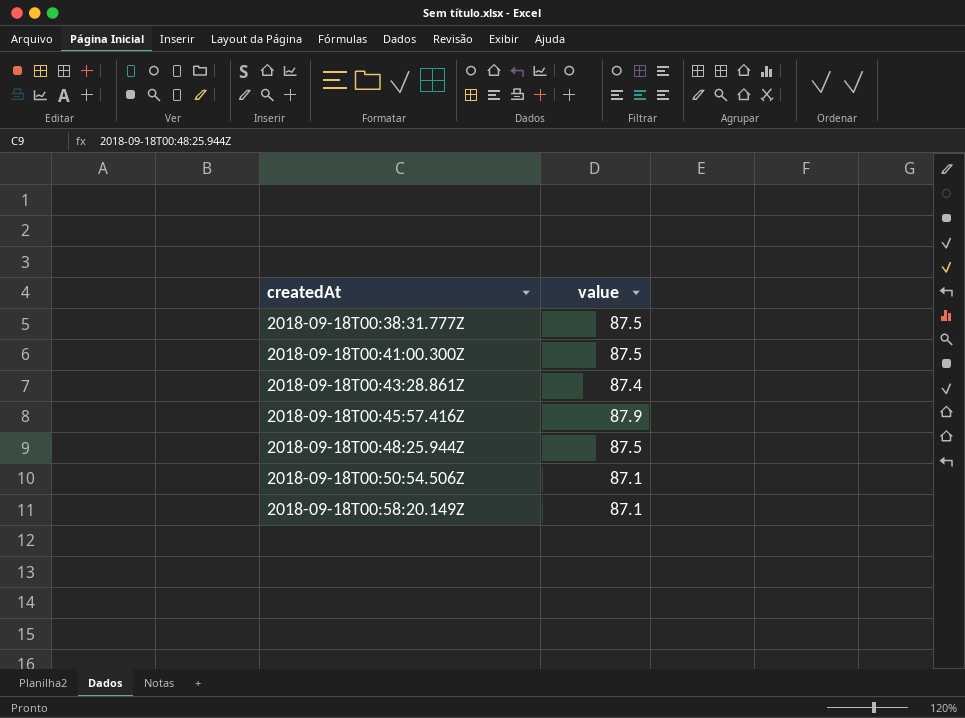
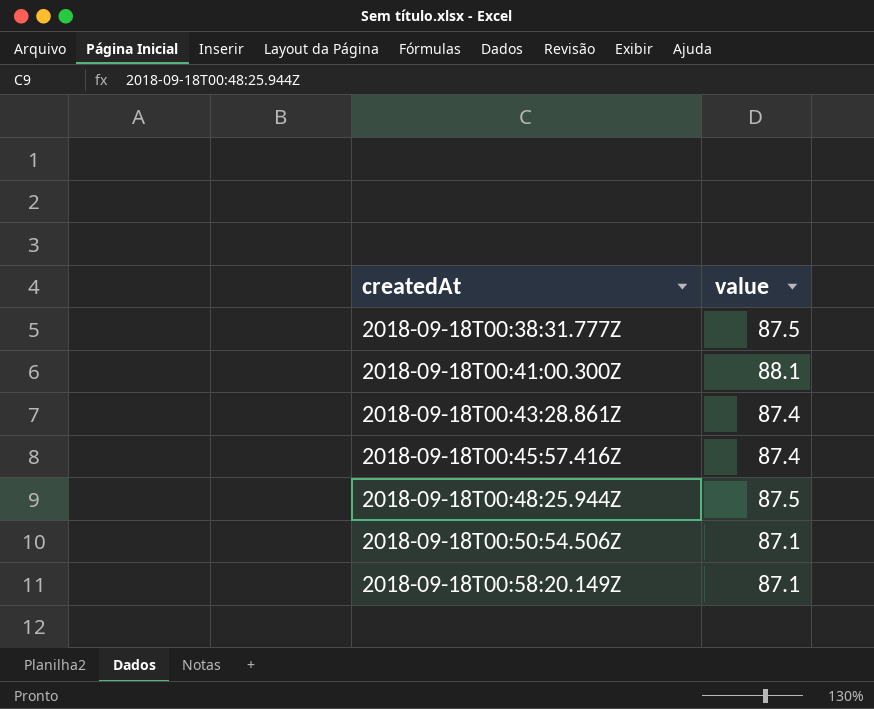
2018-09-18T00:41:00.300Z | value: 87.5 -> 88.1
2018-09-18T00:45:57.416Z | value: 87.9 -> 87.4

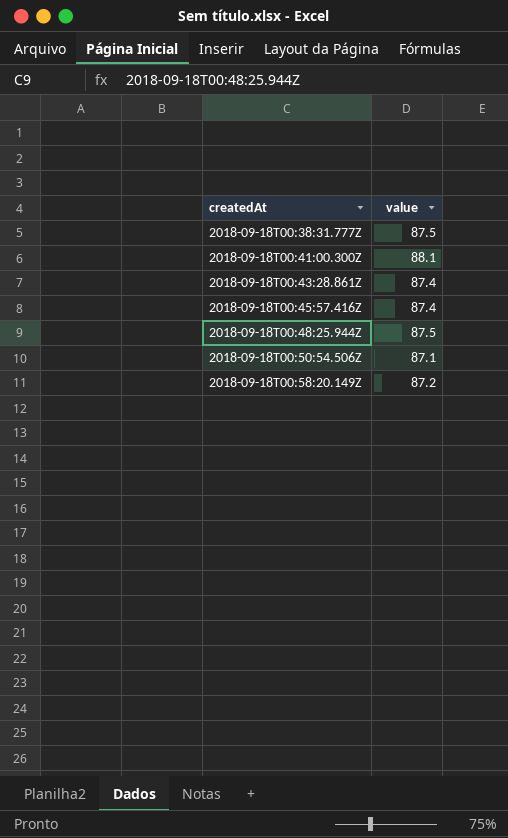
2018-09-18T00:58:20.149Z | value: 87.1 -> 87.2

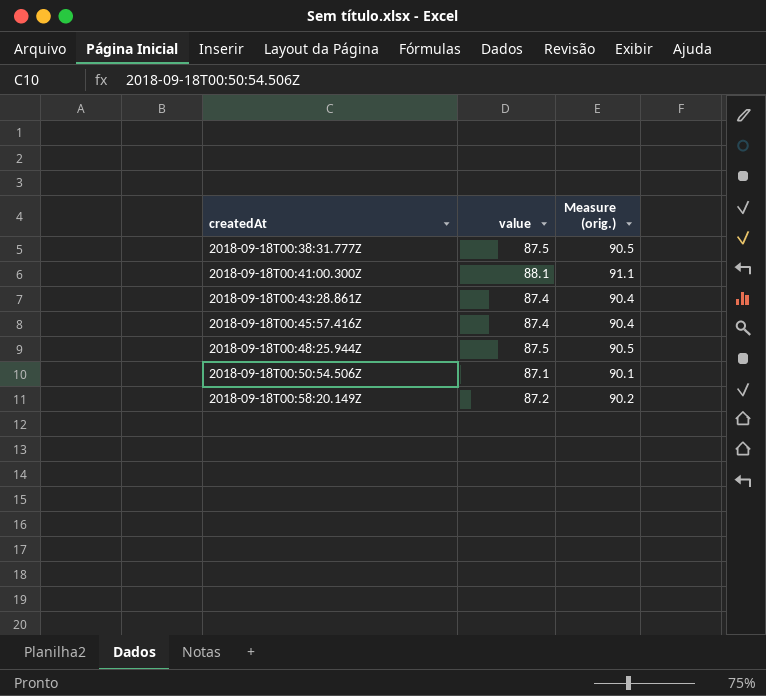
column Measure (orig.) | formula: none -> [value] + 3

